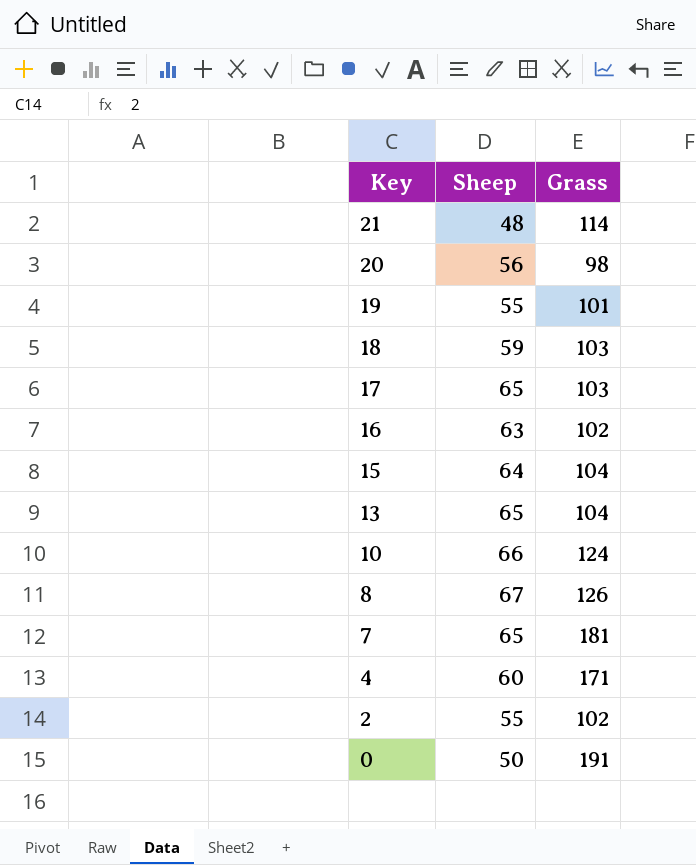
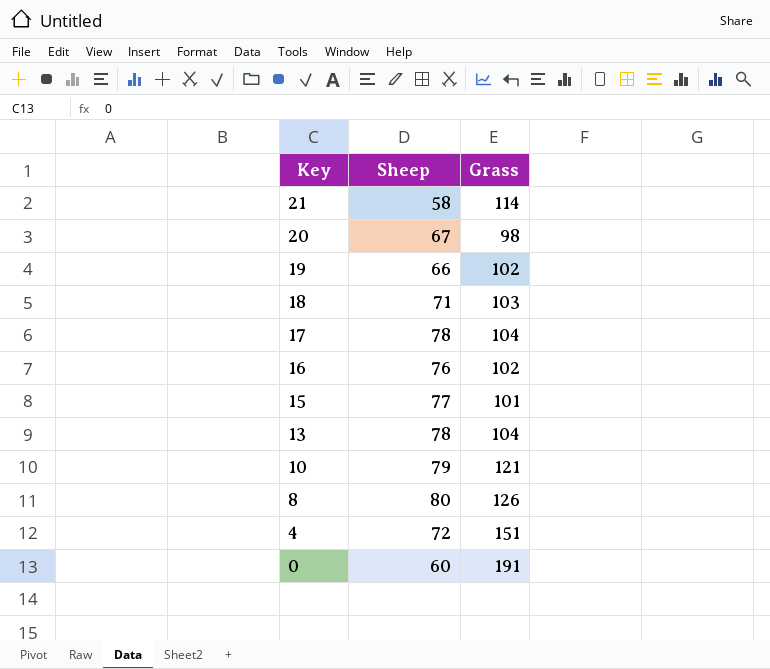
row 7: 65 | 181 -> none
row 2: 55 | 102 -> none
21 | Sheep: 48 -> 58
20 | Sheep: 56 -> 67
19 | Sheep: 55 -> 66
19 | Grass: 101 -> 102
18 | Sheep: 59 -> 71
17 | Sheep: 65 -> 78
17 | Grass: 103 -> 104
16 | Sheep: 63 -> 76
15 | Sheep: 64 -> 77
15 | Grass: 104 -> 101
13 | Sheep: 65 -> 78
10 | Sheep: 66 -> 79
10 | Grass: 124 -> 121
8 | Sheep: 67 -> 80
4 | Sheep: 60 -> 72
4 | Grass: 171 -> 151
0 | Sheep: 50 -> 60

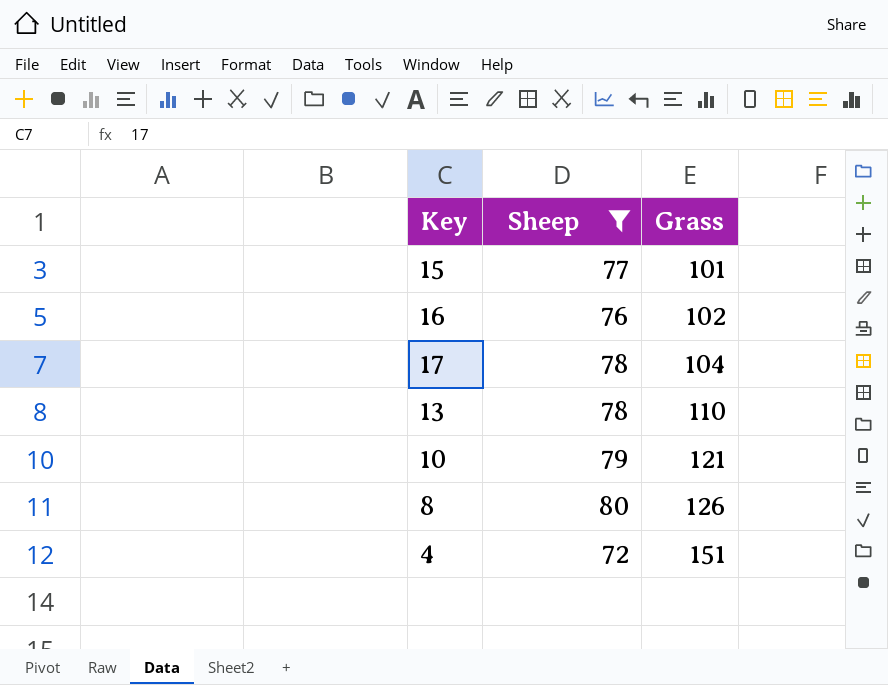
filter: none -> Sheep >= 72
row order: Key descending -> Grass ascending
13 | Grass: 104 -> 110

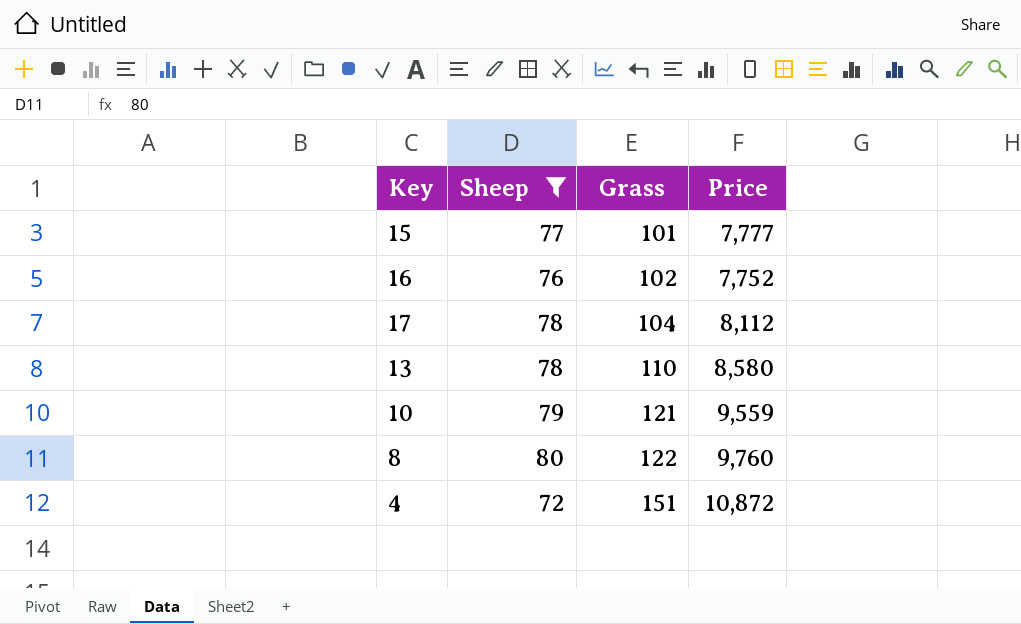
column Price | formula: none -> [Sheep] * [Grass]
8 | Grass: 126 -> 122

